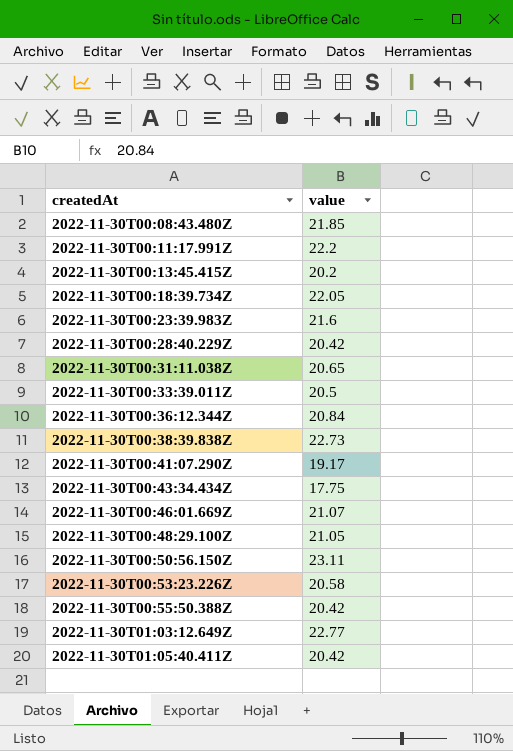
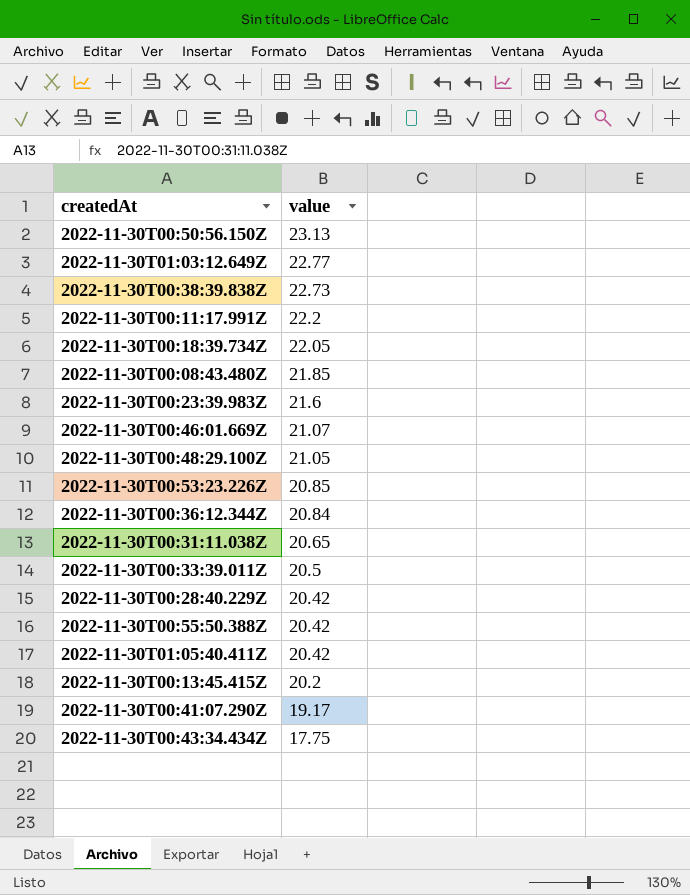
row order: createdAt ascending -> value descending
2022-11-30T00:50:56.150Z | value: 23.11 -> 23.13
2022-11-30T00:53:23.226Z | value: 20.58 -> 20.85

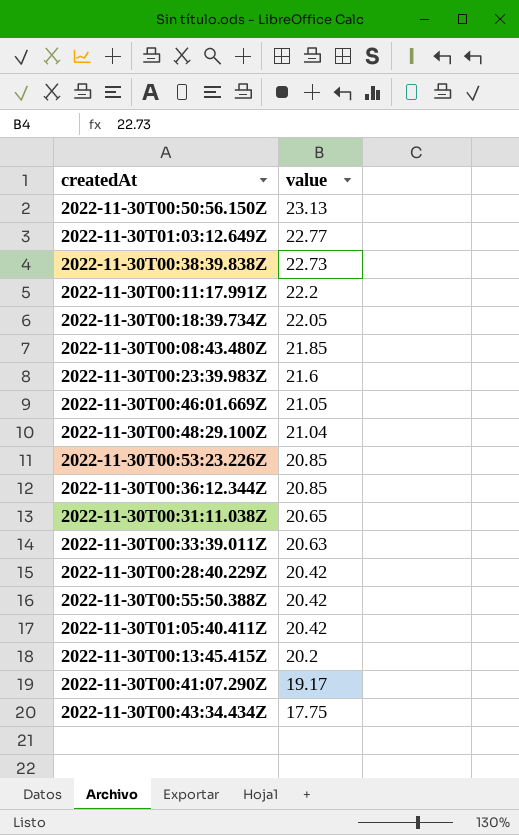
2022-11-30T00:46:01.669Z | value: 21.07 -> 21.05
2022-11-30T00:48:29.100Z | value: 21.05 -> 21.04
2022-11-30T00:36:12.344Z | value: 20.84 -> 20.85
2022-11-30T00:33:39.011Z | value: 20.5 -> 20.63

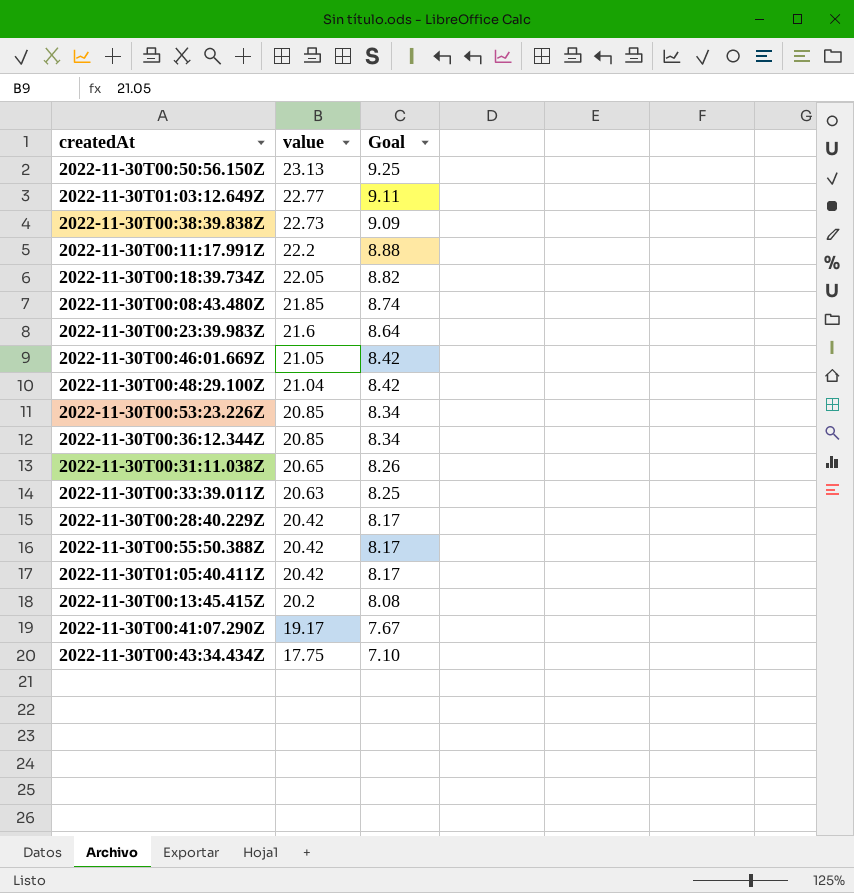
column Goal | formula: none -> [value] * 0.4

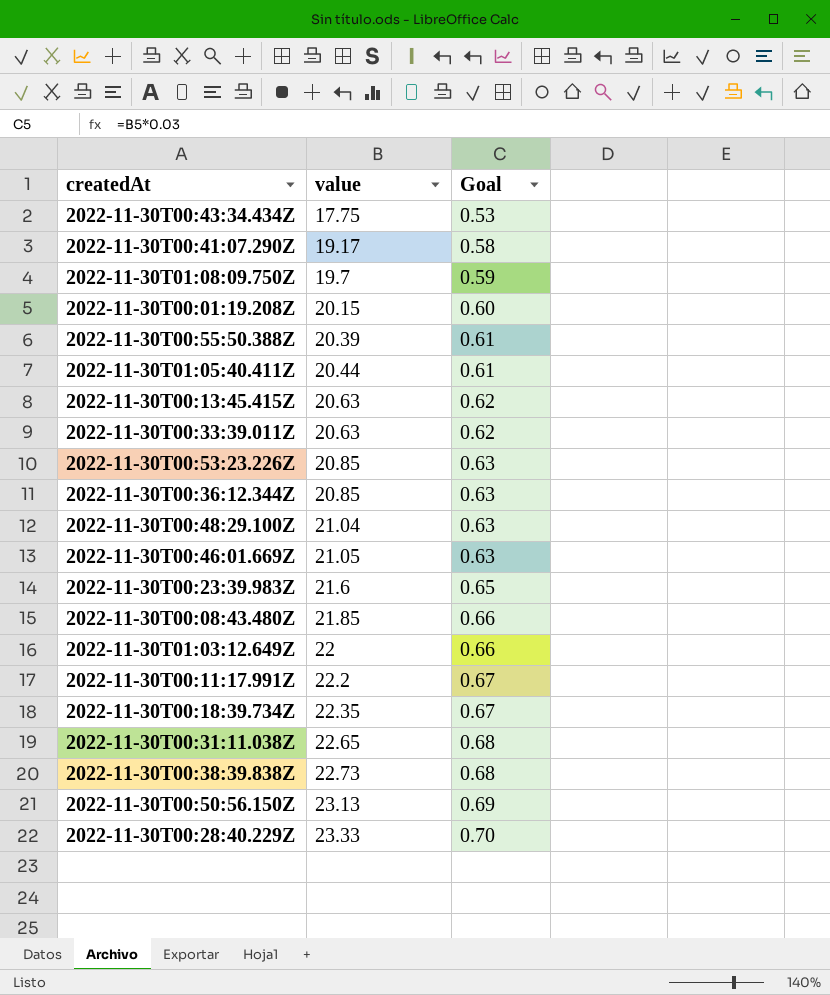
row order: value descending -> value ascending
column Goal | formula: [value] * 0.4 -> [value] * 0.03
row 2022-11-30T01:08:09.750Z: none -> 19.7 | 0.59
row 2022-11-30T00:01:19.208Z: none -> 20.15 | 0.60
2022-11-30T00:55:50.388Z | value: 20.42 -> 20.39
2022-11-30T01:05:40.411Z | value: 20.42 -> 20.44
2022-11-30T00:13:45.415Z | value: 20.2 -> 20.63
2022-11-30T01:03:12.649Z | value: 22.77 -> 22
2022-11-30T00:18:39.734Z | value: 22.05 -> 22.35
2022-11-30T00:31:11.038Z | value: 20.65 -> 22.65
2022-11-30T00:28:40.229Z | value: 20.42 -> 23.33

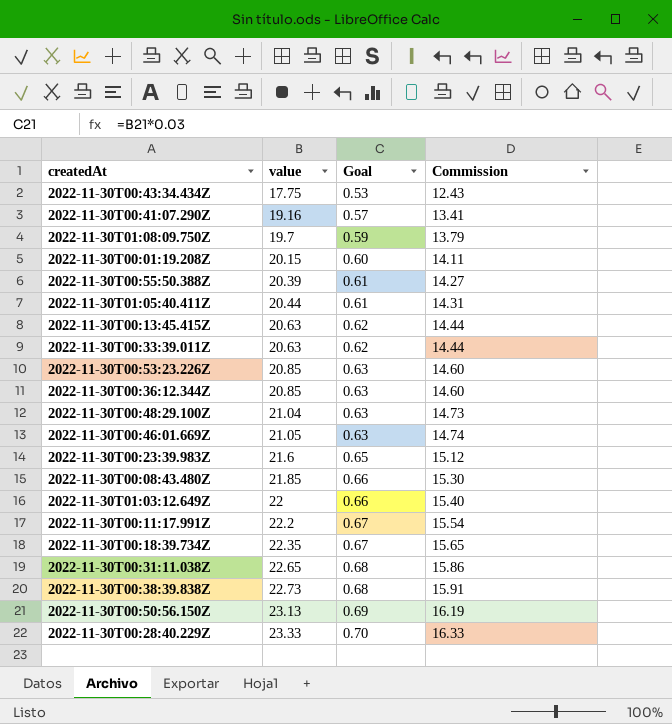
column Commission | formula: none -> [value] * 0.7
2022-11-30T00:41:07.290Z | value: 19.17 -> 19.16
2022-11-30T00:41:07.290Z | Goal: 0.58 -> 0.57

